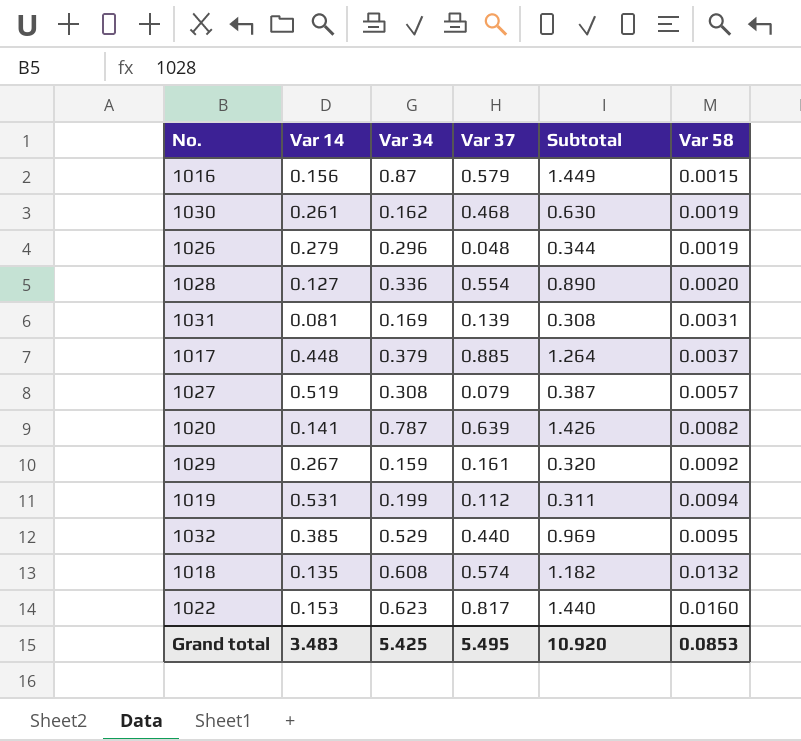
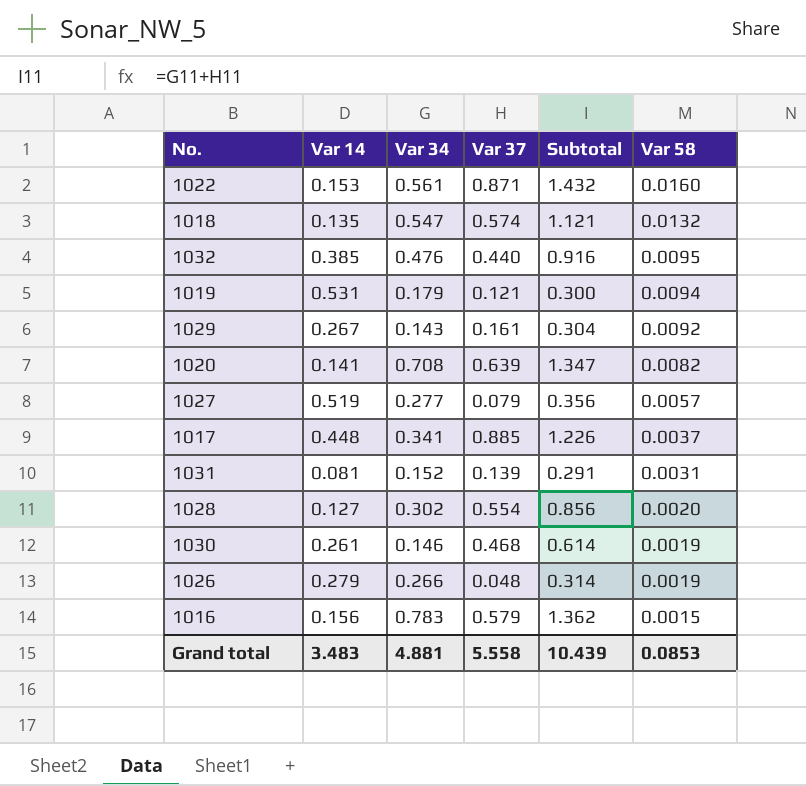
row order: Var 58 ascending -> Var 58 descending
1022 | Var 34: 0.623 -> 0.561
1022 | Var 37: 0.817 -> 0.871
1022 | Subtotal: 1.440 -> 1.432
1018 | Var 34: 0.608 -> 0.547
1018 | Subtotal: 1.182 -> 1.121
1032 | Var 34: 0.529 -> 0.476
1032 | Subtotal: 0.969 -> 0.916
1019 | Var 34: 0.199 -> 0.179
1019 | Var 37: 0.112 -> 0.121
1019 | Subtotal: 0.311 -> 0.300
1029 | Var 34: 0.159 -> 0.143
1029 | Subtotal: 0.320 -> 0.304
1020 | Var 34: 0.787 -> 0.708
1020 | Subtotal: 1.426 -> 1.347
1027 | Var 34: 0.308 -> 0.277
1027 | Subtotal: 0.387 -> 0.356
1017 | Var 34: 0.379 -> 0.341
1017 | Subtotal: 1.264 -> 1.226
1031 | Var 34: 0.169 -> 0.152
1031 | Subtotal: 0.308 -> 0.291
1028 | Var 34: 0.336 -> 0.302
1028 | Subtotal: 0.890 -> 0.856
1030 | Var 34: 0.162 -> 0.146
1030 | Subtotal: 0.630 -> 0.614
1026 | Var 34: 0.296 -> 0.266
1026 | Subtotal: 0.344 -> 0.314
1016 | Var 34: 0.87 -> 0.783
1016 | Subtotal: 1.449 -> 1.362
Grand total | Var 34: 5.425 -> 4.881
Grand total | Var 37: 5.495 -> 5.558
Grand total | Subtotal: 10.920 -> 10.439

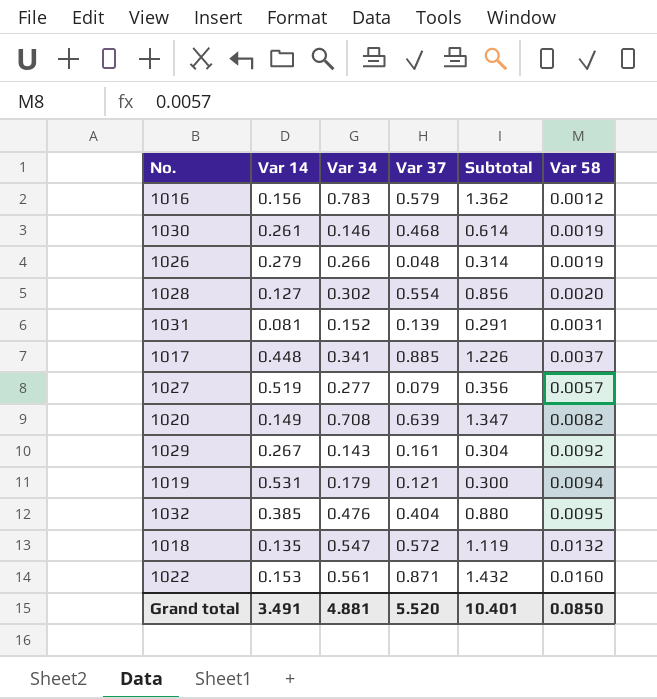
row order: Var 58 descending -> Var 58 ascending
1016 | Var 58: 0.0015 -> 0.0012
1020 | Var 14: 0.141 -> 0.149
1032 | Var 37: 0.440 -> 0.404
1032 | Subtotal: 0.916 -> 0.880
1018 | Var 37: 0.574 -> 0.572
1018 | Subtotal: 1.121 -> 1.119
Grand total | Var 14: 3.483 -> 3.491
Grand total | Var 37: 5.558 -> 5.520
Grand total | Subtotal: 10.439 -> 10.401
Grand total | Var 58: 0.0853 -> 0.0850

